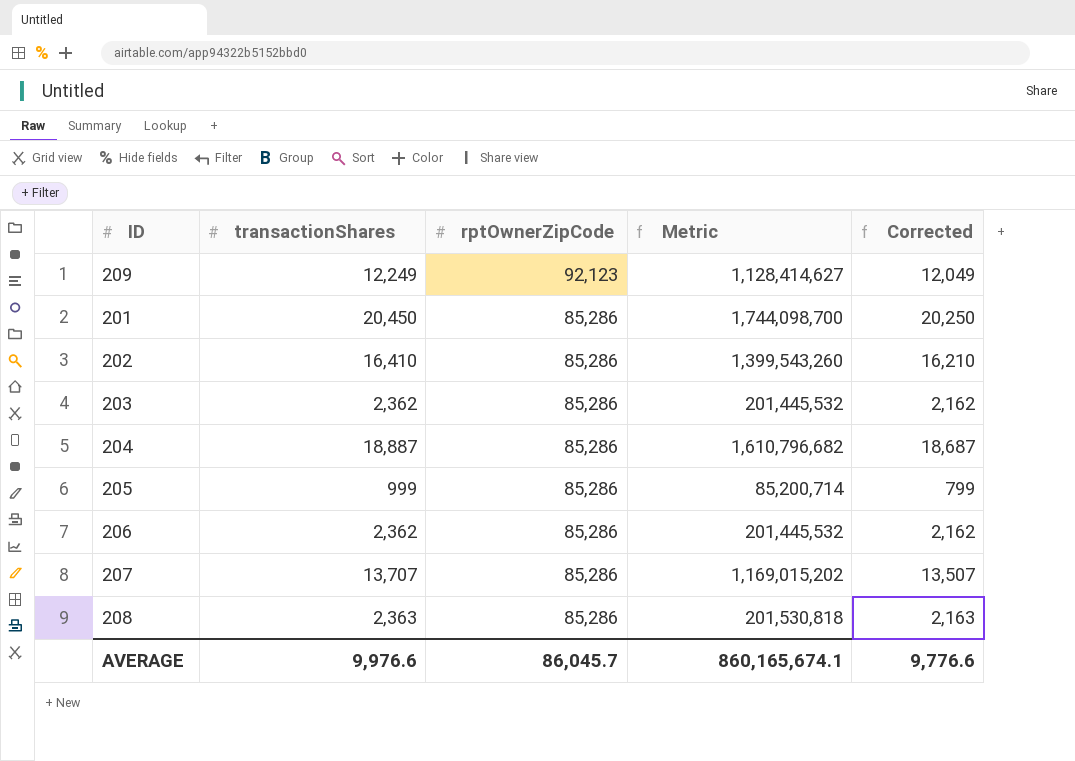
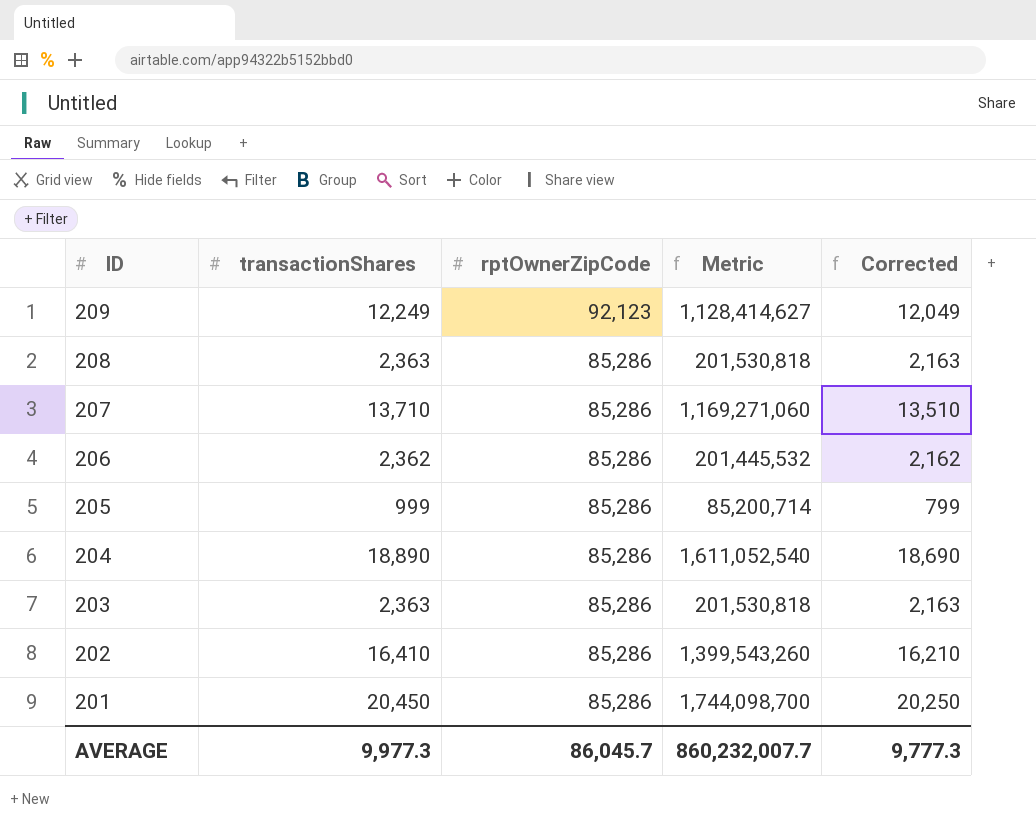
row order: rptOwnerZipCode descending -> ID descending
207 | transactionShares: 13,707 -> 13,710
207 | Metric: 1,169,015,202 -> 1,169,271,060
207 | Corrected: 13,507 -> 13,510
204 | transactionShares: 18,887 -> 18,890
204 | Metric: 1,610,796,682 -> 1,611,052,540
204 | Corrected: 18,687 -> 18,690
203 | transactionShares: 2,362 -> 2,363
203 | Metric: 201,445,532 -> 201,530,818
203 | Corrected: 2,162 -> 2,163
AVERAGE | transactionShares: 9,976.6 -> 9,977.3
AVERAGE | Metric: 860,165,674.1 -> 860,232,007.7
AVERAGE | Corrected: 9,776.6 -> 9,777.3

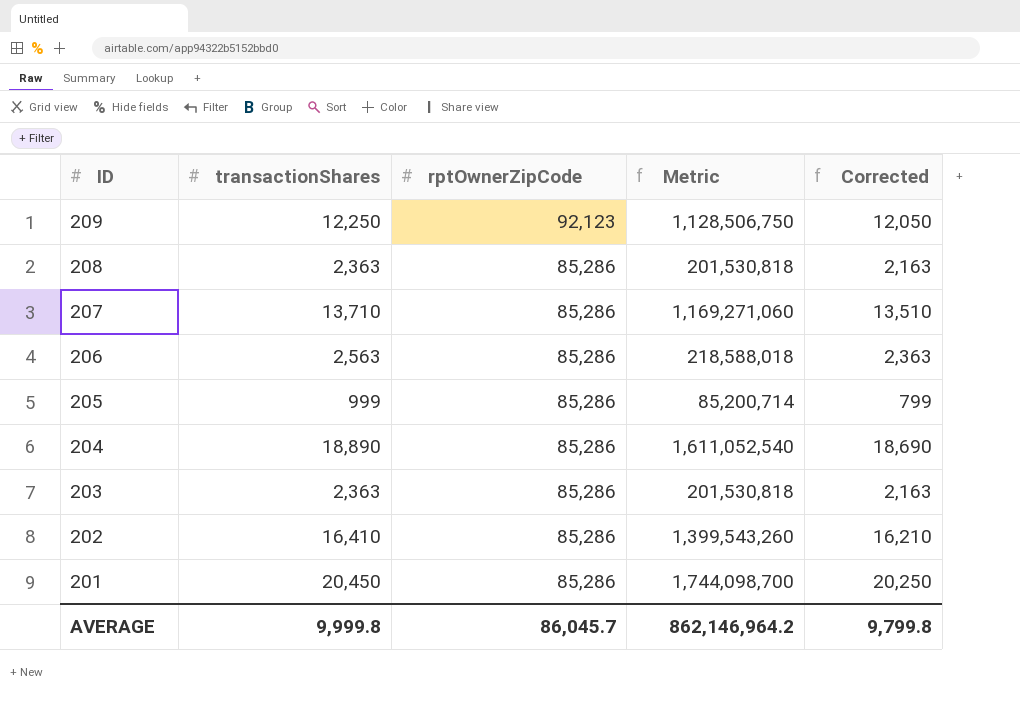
209 | transactionShares: 12,249 -> 12,250
209 | Metric: 1,128,414,627 -> 1,128,506,750
209 | Corrected: 12,049 -> 12,050
206 | transactionShares: 2,362 -> 2,563
206 | Metric: 201,445,532 -> 218,588,018
206 | Corrected: 2,162 -> 2,363
AVERAGE | transactionShares: 9,977.3 -> 9,999.8
AVERAGE | Metric: 860,232,007.7 -> 862,146,964.2
AVERAGE | Corrected: 9,777.3 -> 9,799.8

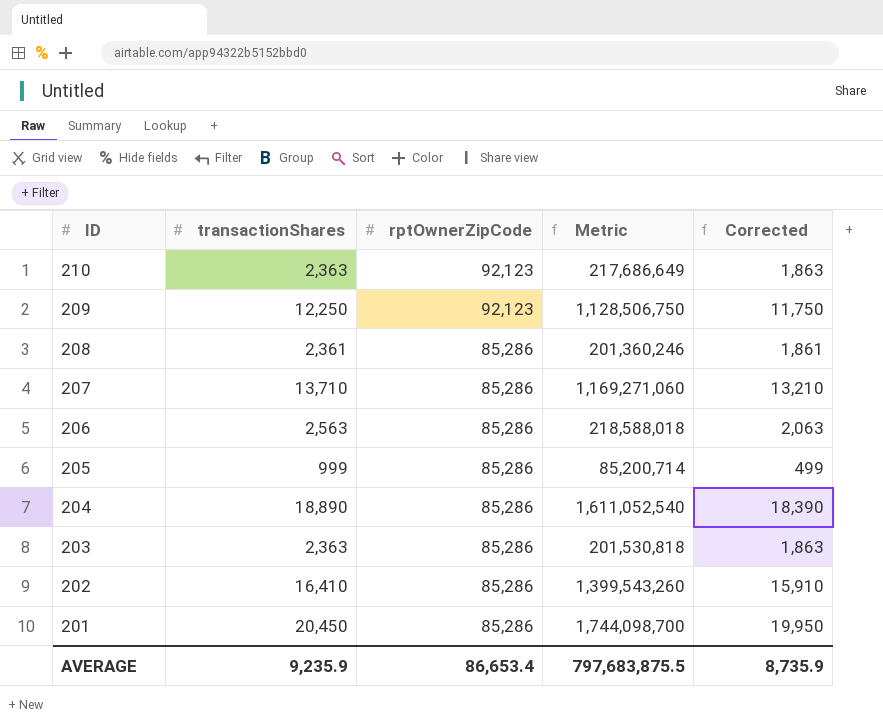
column Corrected | formula: [transactionShares] - 200 -> [transactionShares] - 500
row 210: none -> 2,363 | 92,123 | 217,686,649 | 1,863
208 | transactionShares: 2,363 -> 2,361
208 | Metric: 201,530,818 -> 201,360,246
AVERAGE | transactionShares: 9,999.8 -> 9,235.9
AVERAGE | rptOwnerZipCode: 86,045.7 -> 86,653.4
AVERAGE | Metric: 862,146,964.2 -> 797,683,875.5
AVERAGE | Corrected: 9,799.8 -> 8,735.9

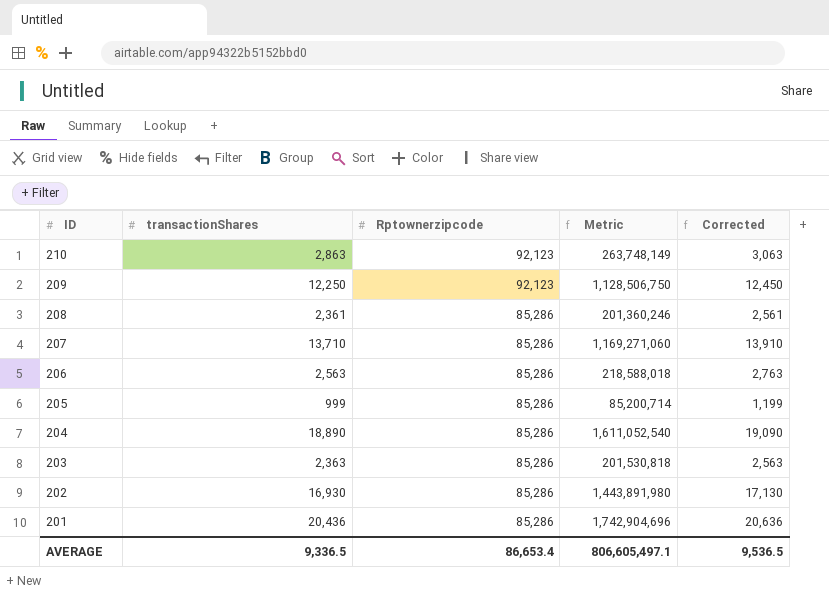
column name: rptOwnerZipCode -> Rptownerzipcode
column Corrected | formula: [transactionShares] - 500 -> [transactionShares] + 200
210 | transactionShares: 2,363 -> 2,863
210 | Metric: 217,686,649 -> 263,748,149
202 | transactionShares: 16,410 -> 16,930
202 | Metric: 1,399,543,260 -> 1,443,891,980
201 | transactionShares: 20,450 -> 20,436
201 | Metric: 1,744,098,700 -> 1,742,904,696
AVERAGE | transactionShares: 9,235.9 -> 9,336.5
AVERAGE | Metric: 797,683,875.5 -> 806,605,497.1
AVERAGE | Corrected: 8,735.9 -> 9,536.5

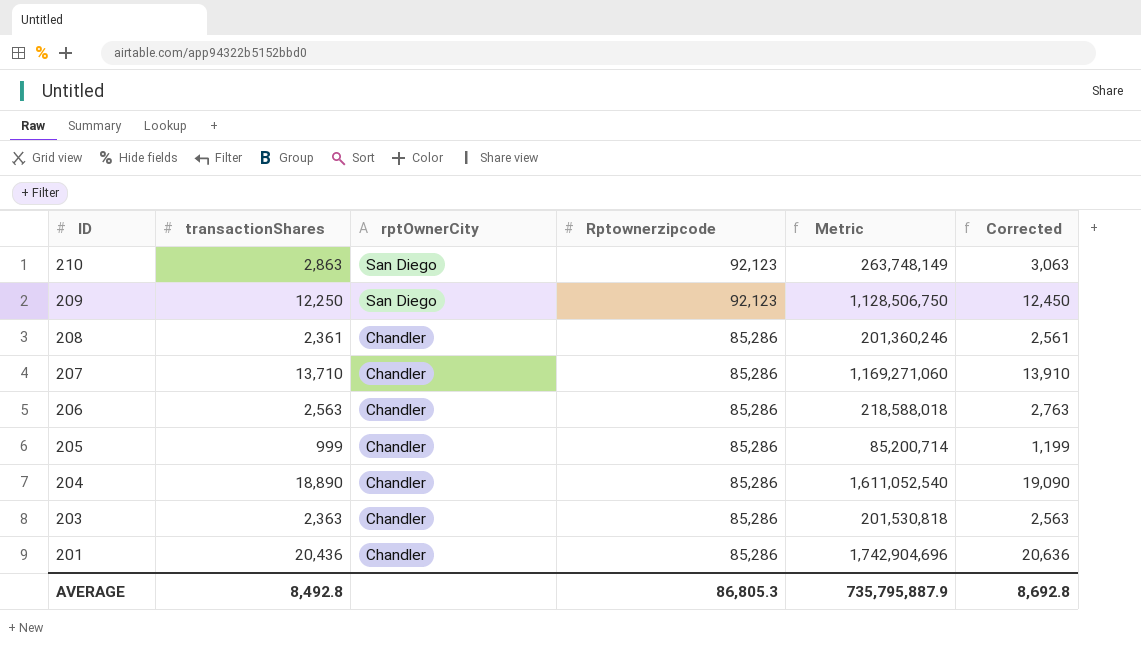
column rptOwnerCity | position: none -> 3
row 202: 16,930 | 85,286 | 1,443,891,980 | 17,130 -> none
AVERAGE | transactionShares: 9,336.5 -> 8,492.8
AVERAGE | Rptownerzipcode: 86,653.4 -> 86,805.3
AVERAGE | Metric: 806,605,497.1 -> 735,795,887.9
AVERAGE | Corrected: 9,536.5 -> 8,692.8

